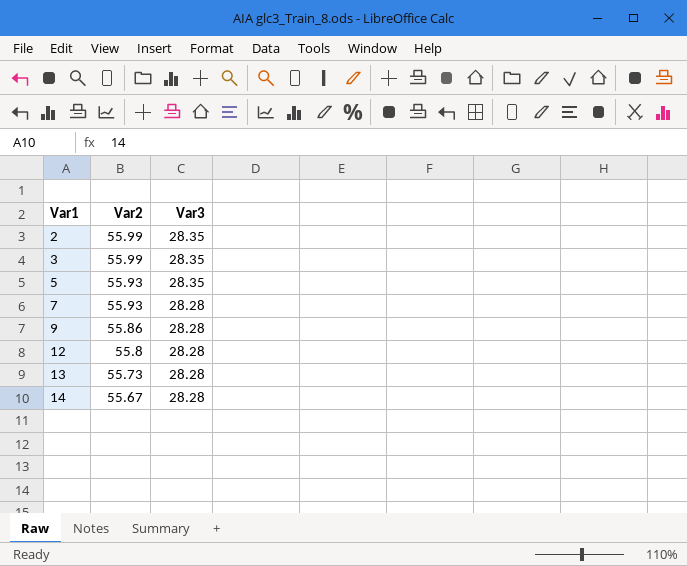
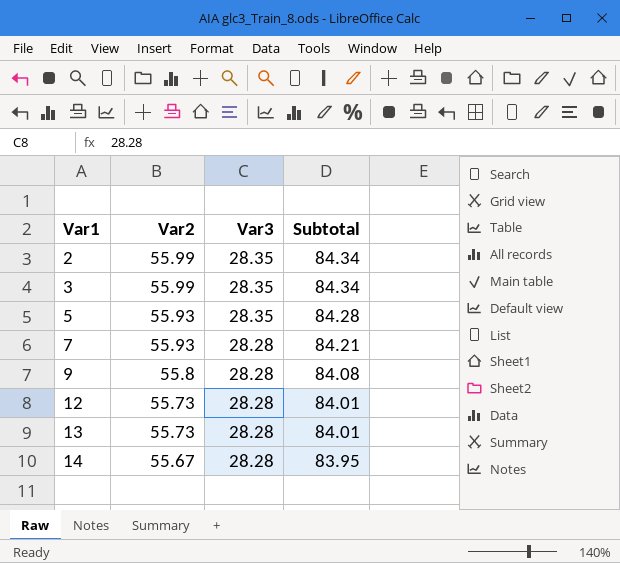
column Subtotal | formula: none -> [Var2] + [Var3]
9 | Var2: 55.86 -> 55.8
12 | Var2: 55.8 -> 55.73

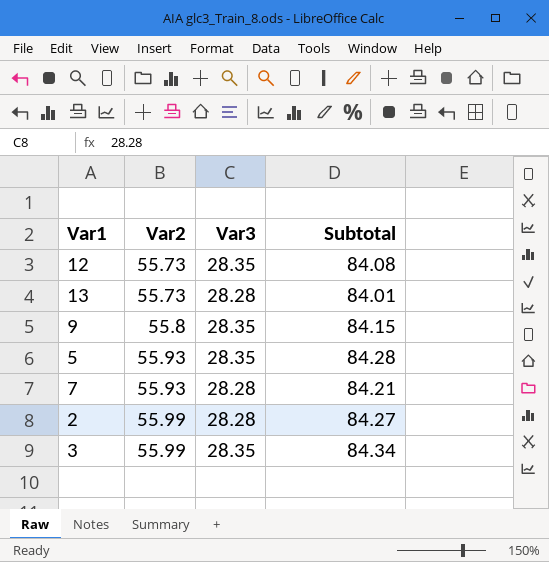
row order: Var1 ascending -> Var2 ascending
row 14: 55.67 | 28.28 | 83.95 -> none
12 | Var3: 28.28 -> 28.35
12 | Subtotal: 84.01 -> 84.08
9 | Var3: 28.28 -> 28.35
9 | Subtotal: 84.08 -> 84.15
2 | Var3: 28.35 -> 28.28
2 | Subtotal: 84.34 -> 84.27

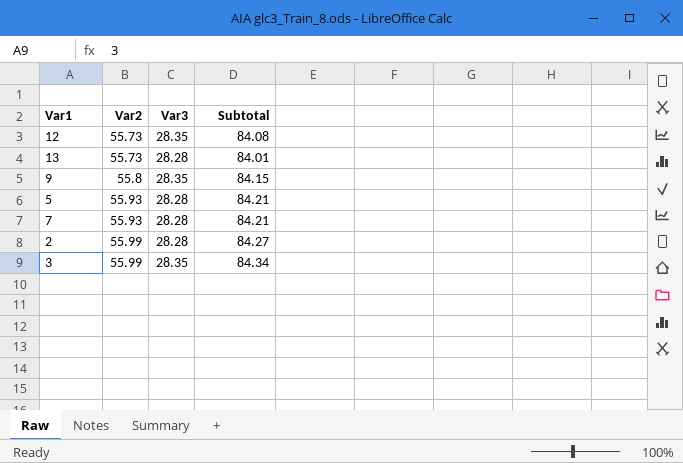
5 | Var3: 28.35 -> 28.28
5 | Subtotal: 84.28 -> 84.21

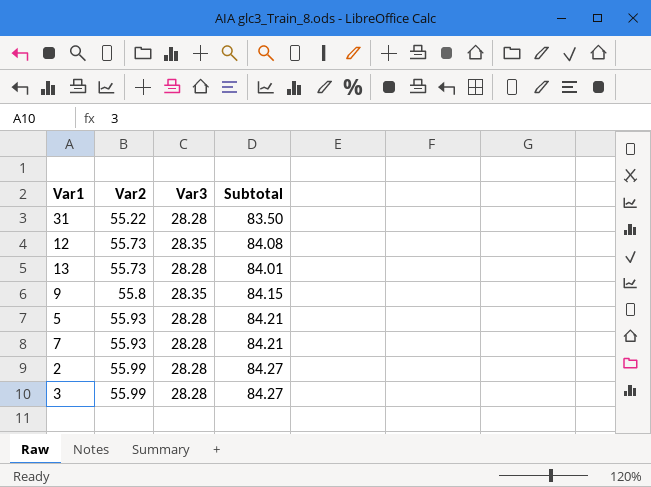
row 31: none -> 55.22 | 28.28 | 83.50
3 | Var3: 28.35 -> 28.28
3 | Subtotal: 84.34 -> 84.27

